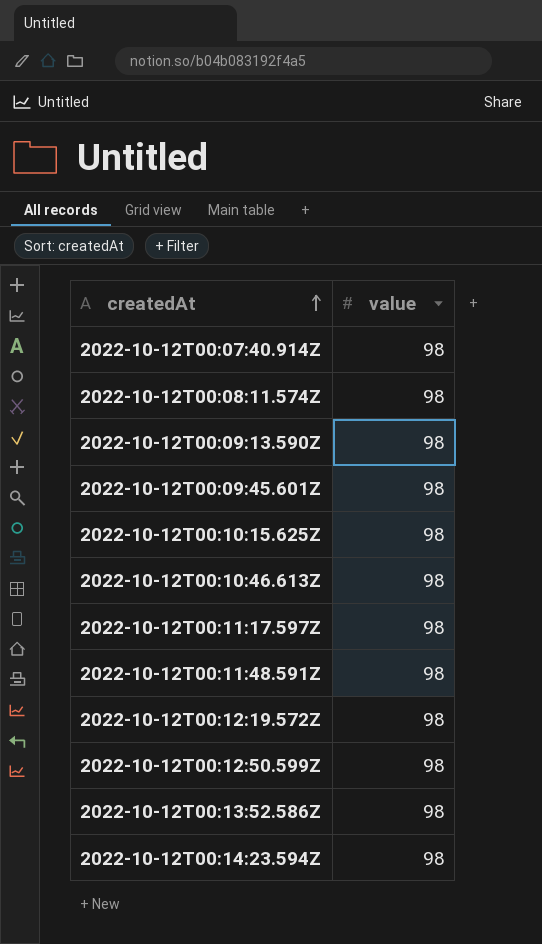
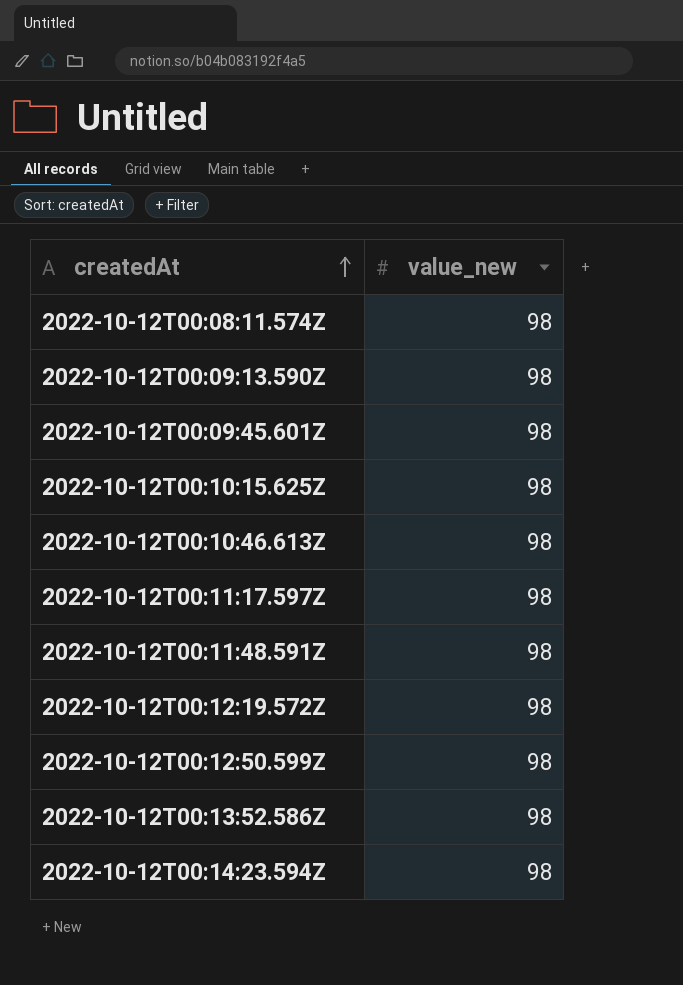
column name: value -> value_new
row 2022-10-12T00:07:40.914Z: 98 -> none

